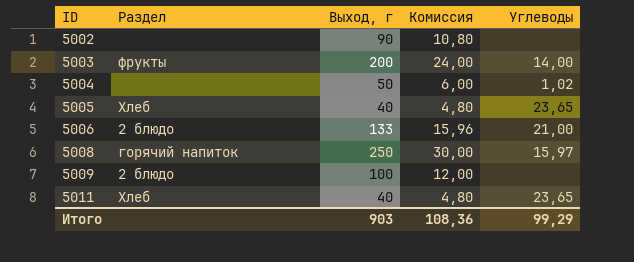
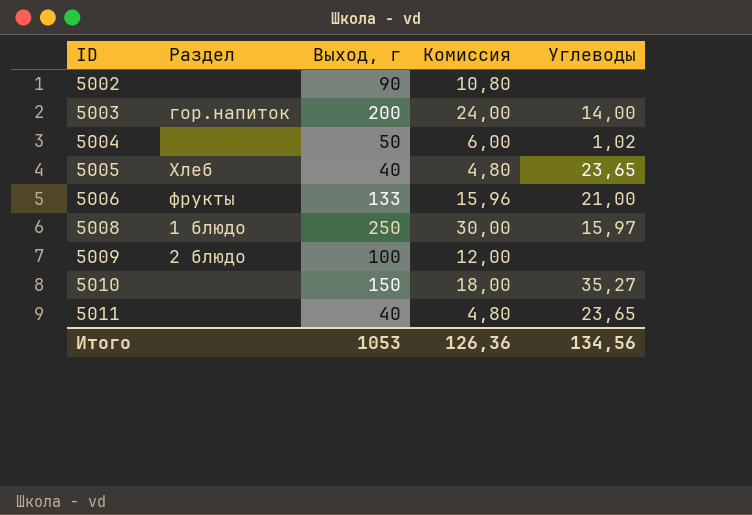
5003 | Раздел: фрукты -> гор.напиток
5006 | Раздел: 2 блюдо -> фрукты
5008 | Раздел: горячий напиток -> 1 блюдо
row 5010: none -> none | 150 | 18,00 | 35,27
5011 | Раздел: Хлеб -> none
Итого | Выход, г: 903 -> 1053
Итого | Комиссия: 108,36 -> 126,36
Итого | Углеводы: 99,29 -> 134,56

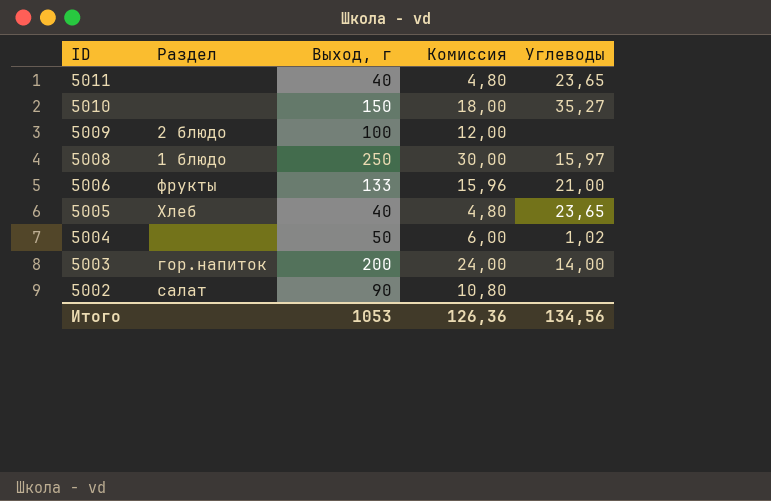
row order: ID ascending -> ID descending
5002 | Раздел: none -> салат

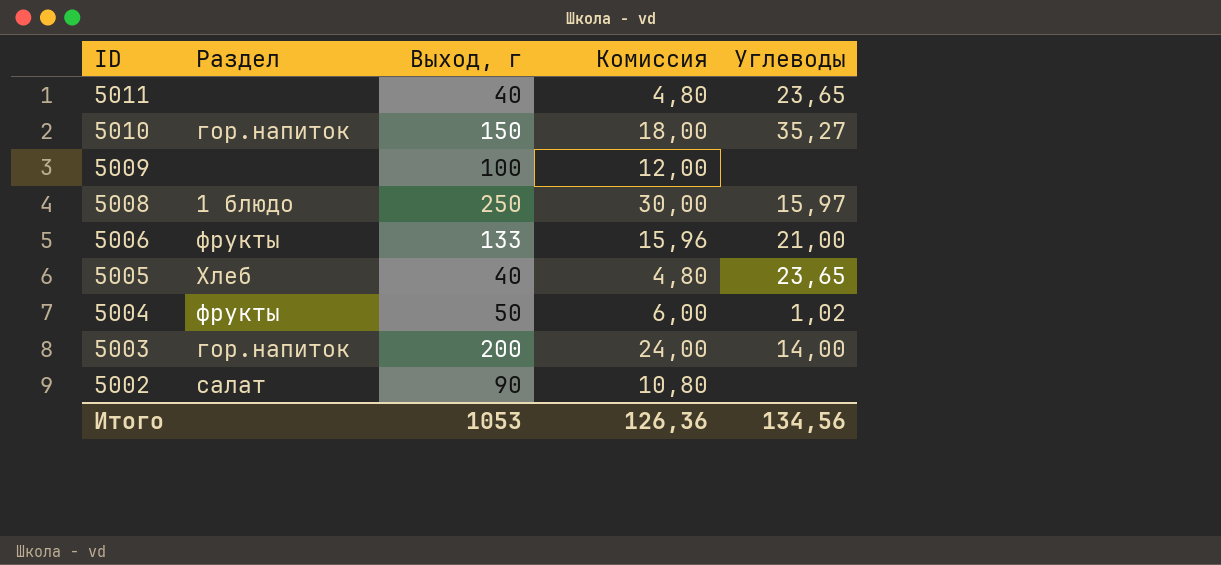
5010 | Раздел: none -> гор.напиток
5009 | Раздел: 2 блюдо -> none
5004 | Раздел: none -> фрукты

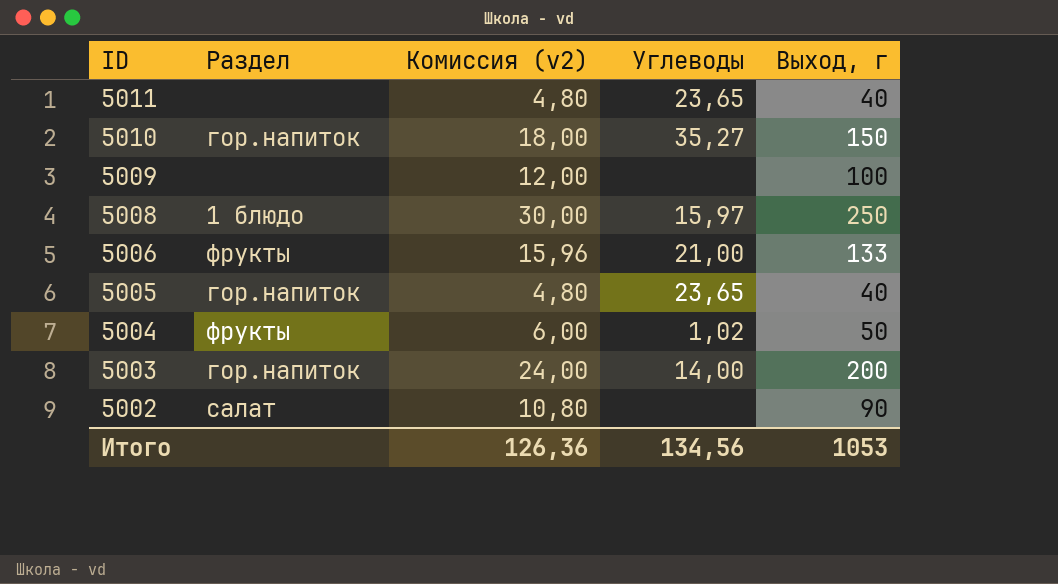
column name: Комиссия -> Комиссия (v2)
column Выход, г | position: 3 -> 5
5005 | Раздел: Хлеб -> гор.напиток

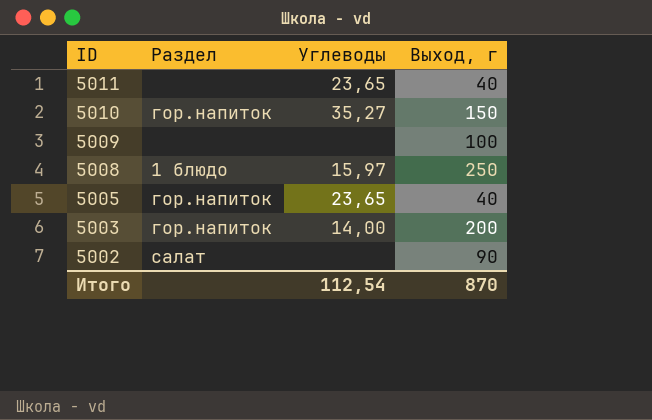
column Комиссия (v2) | formula: [Выход, г] * 0,12 -> none
row 5006: фрукты | 15,96 | 21,00 | 133 -> none
row 5004: фрукты | 6,00 | 1,02 | 50 -> none
Итого | Углеводы: 134,56 -> 112,54
Итого | Выход, г: 1053 -> 870

